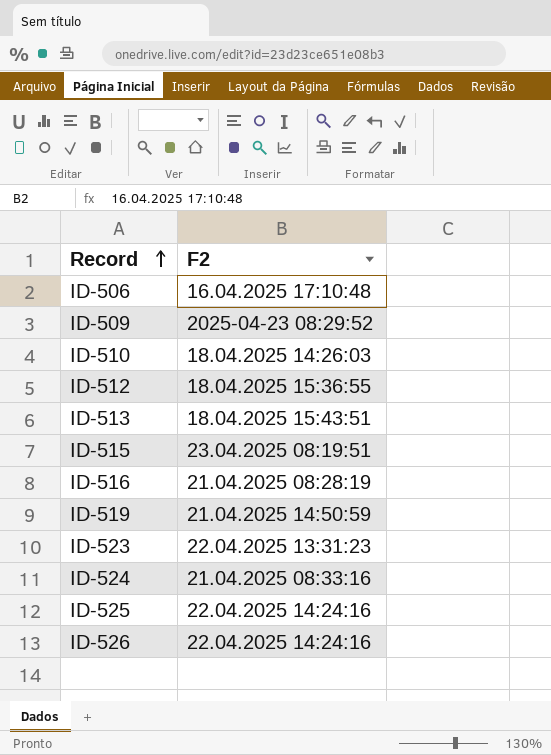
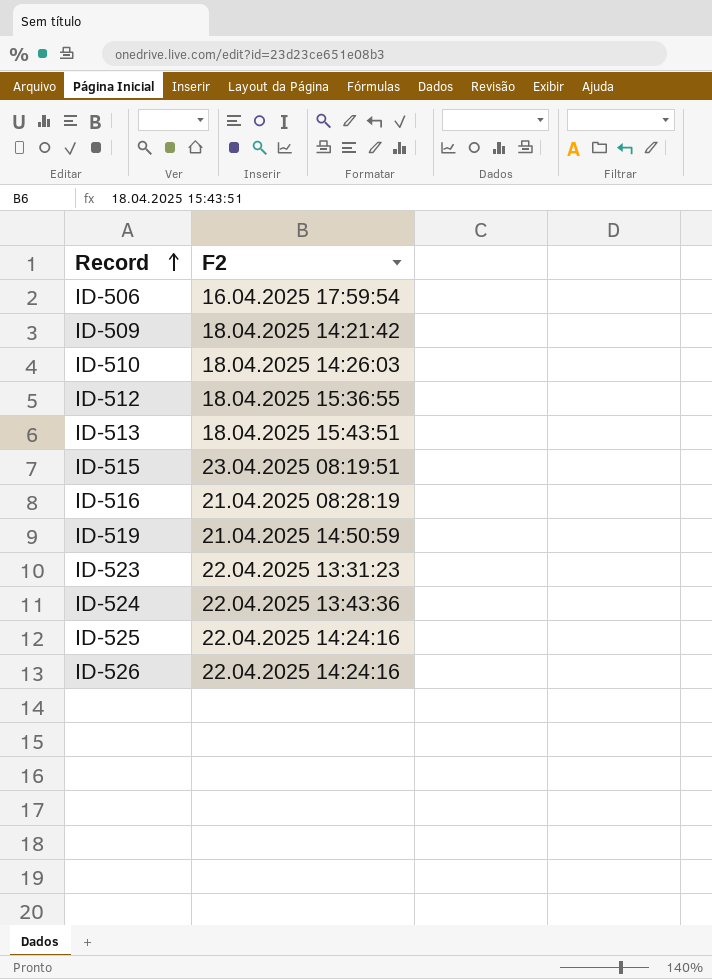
ID-506 | F2: 16.04.2025 17:10:48 -> 16.04.2025 17:59:54
ID-509 | F2: 2025-04-23 08:29:52 -> 18.04.2025 14:21:42
ID-524 | F2: 21.04.2025 08:33:16 -> 22.04.2025 13:43:36

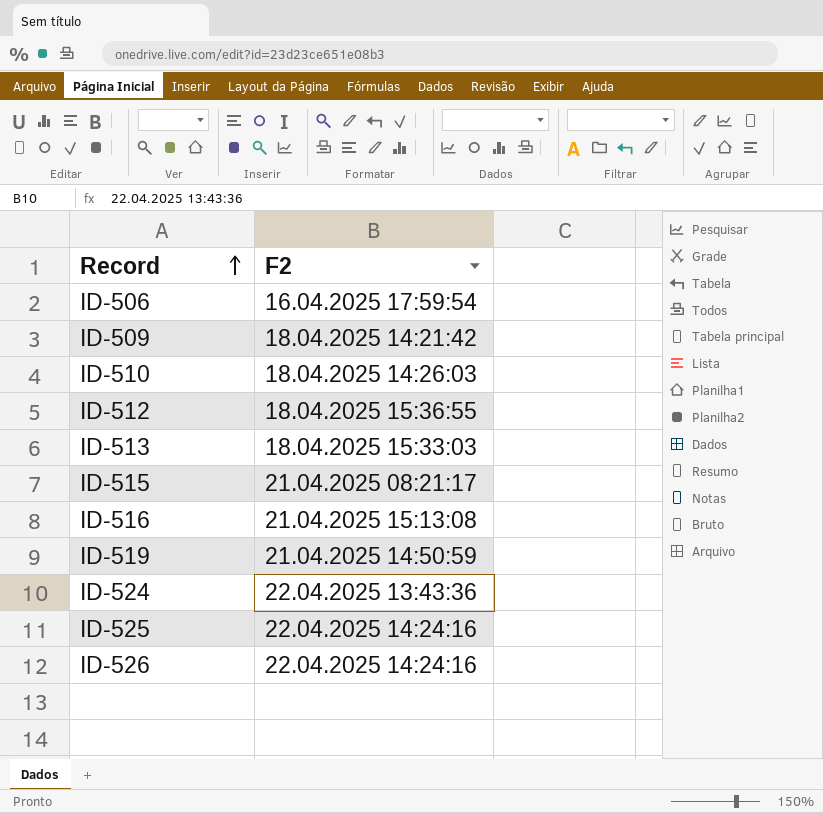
row ID-523: 22.04.2025 13:31:23 -> none
ID-513 | F2: 18.04.2025 15:43:51 -> 18.04.2025 15:33:03
ID-515 | F2: 23.04.2025 08:19:51 -> 21.04.2025 08:21:17
ID-516 | F2: 21.04.2025 08:28:19 -> 21.04.2025 15:13:08

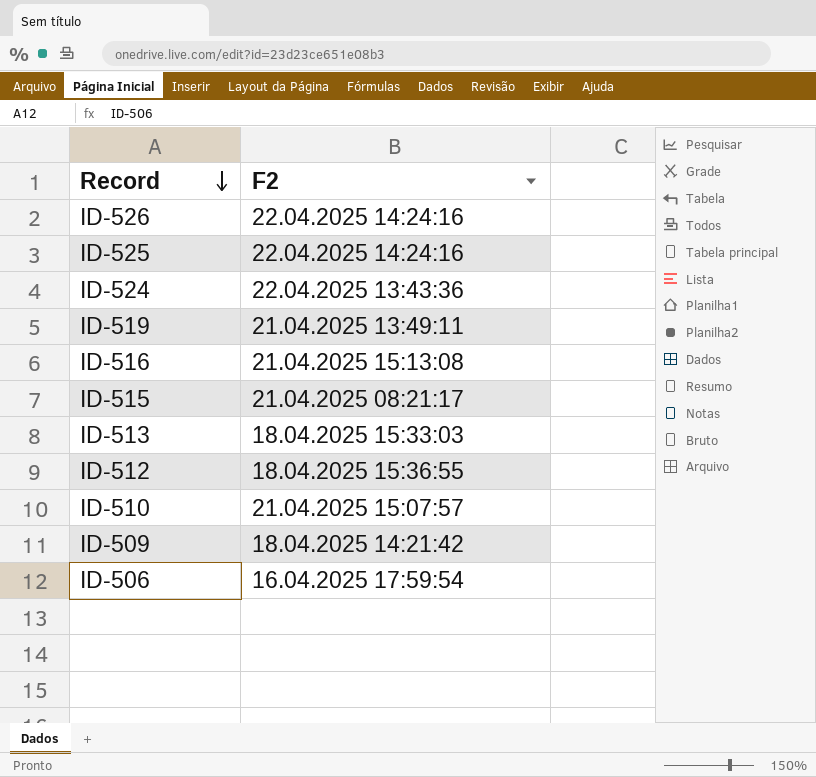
row order: Record ascending -> Record descending
ID-519 | F2: 21.04.2025 14:50:59 -> 21.04.2025 13:49:11
ID-510 | F2: 18.04.2025 14:26:03 -> 21.04.2025 15:07:57

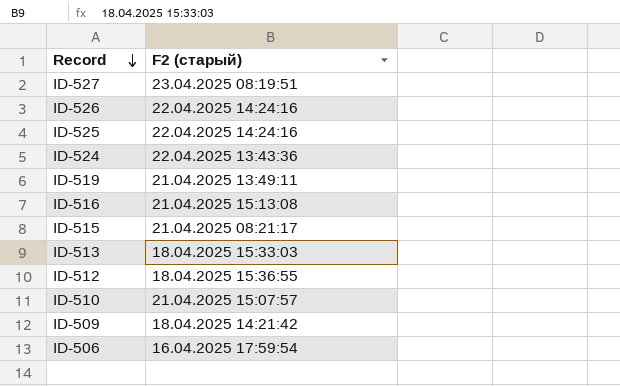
column name: F2 -> F2 (старый)
row ID-527: none -> 23.04.2025 08:19:51

